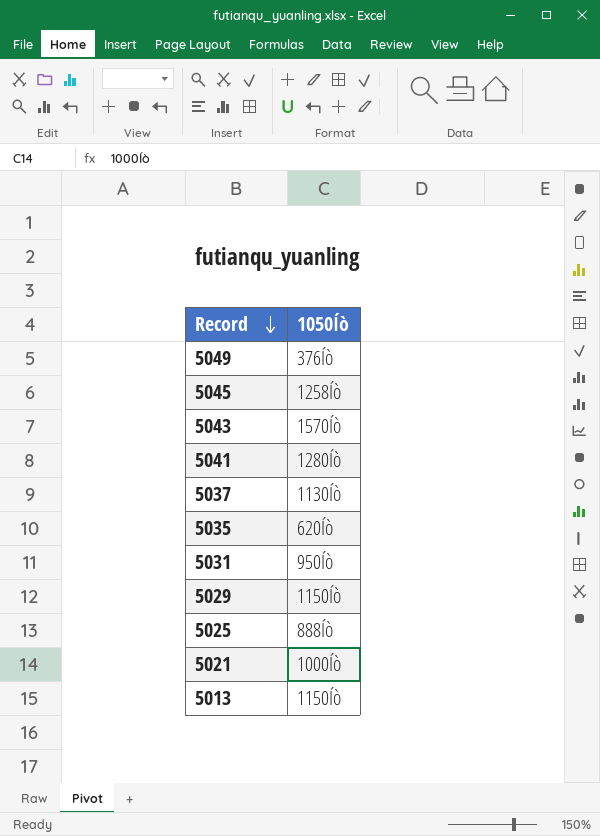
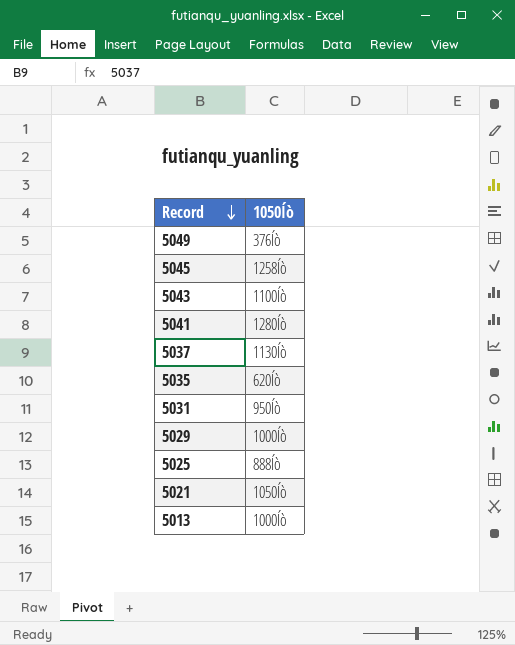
5043 | 1050Íò: 1570Íò -> 1100Íò
5029 | 1050Íò: 1150Íò -> 1000Íò
5021 | 1050Íò: 1000Íò -> 1050Íò
5013 | 1050Íò: 1150Íò -> 1000Íò

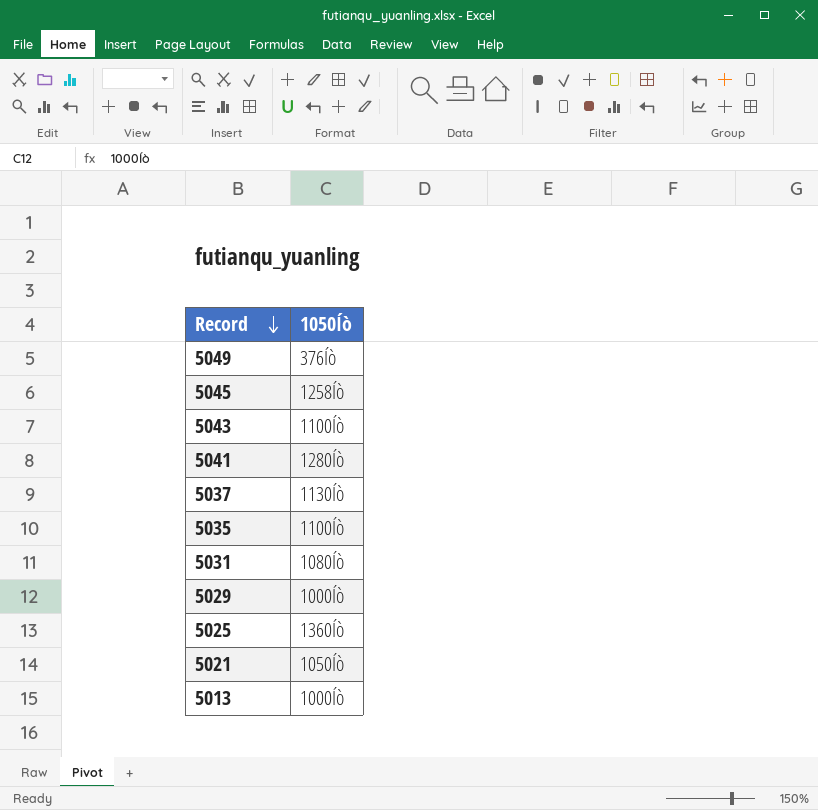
5035 | 1050Íò: 620Íò -> 1100Íò
5031 | 1050Íò: 950Íò -> 1080Íò
5025 | 1050Íò: 888Íò -> 1360Íò

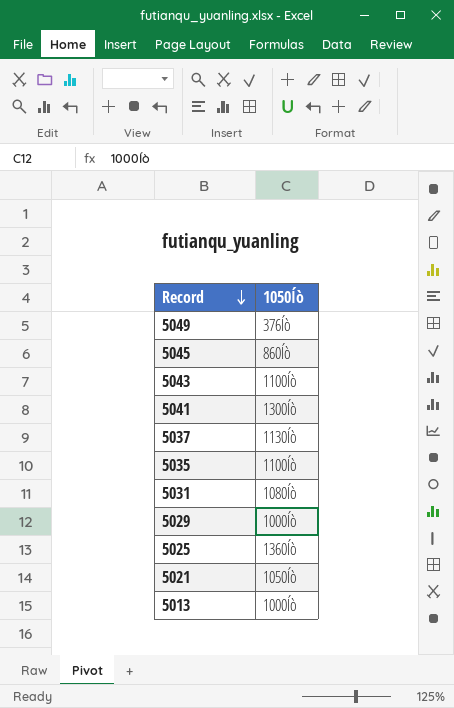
5045 | 1050Íò: 1258Íò -> 860Íò
5041 | 1050Íò: 1280Íò -> 1300Íò

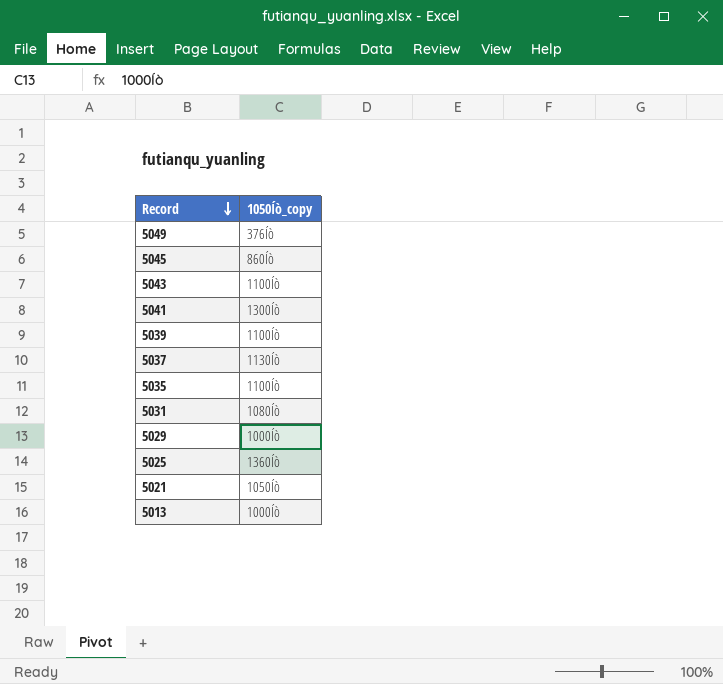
column name: 1050Íò -> 1050Íò_copy
row 5039: none -> 1100Íò

